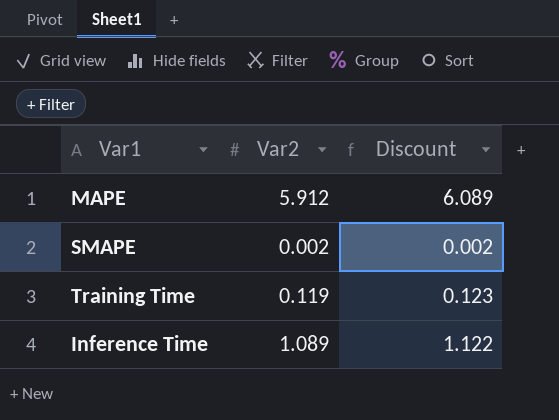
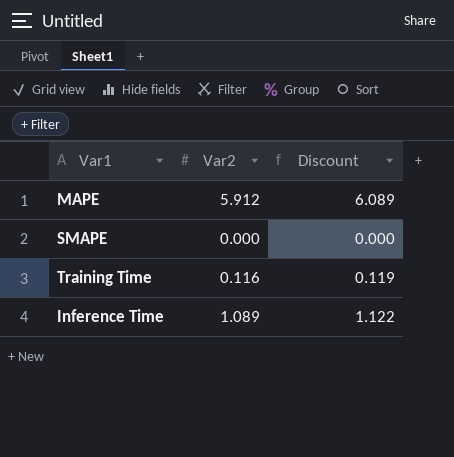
SMAPE | Var2: 0.002 -> 0.000
SMAPE | Discount: 0.002 -> 0.000
Training Time | Var2: 0.119 -> 0.116
Training Time | Discount: 0.123 -> 0.119

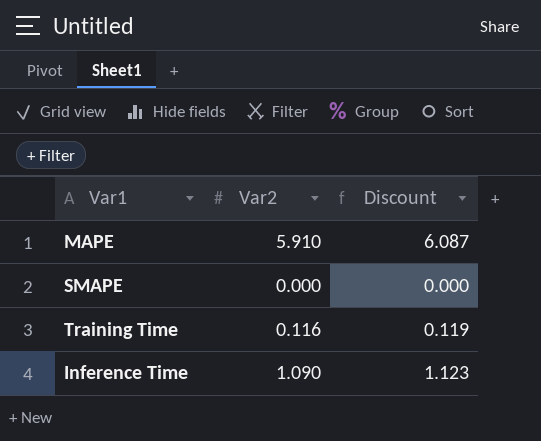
MAPE | Var2: 5.912 -> 5.910
MAPE | Discount: 6.089 -> 6.087
Inference Time | Var2: 1.089 -> 1.090
Inference Time | Discount: 1.122 -> 1.123

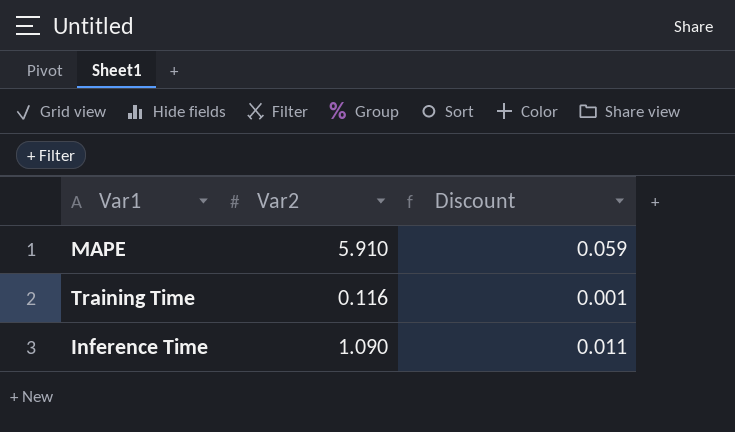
column Discount | formula: [Var2] * 1.03 -> [Var2] * 0.01
row SMAPE: 0.000 | 0.000 -> none

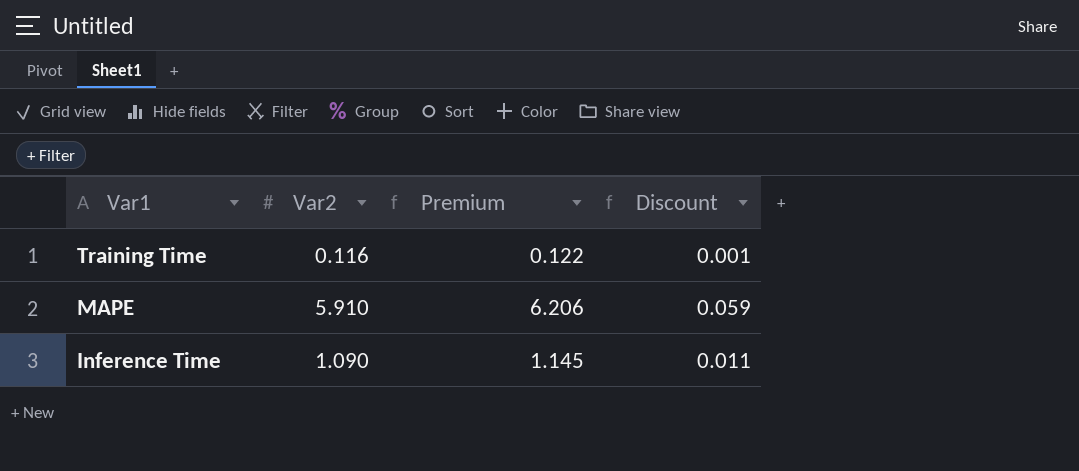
row order: none -> Var1 descending
column Premium | formula: none -> [Var2] * 1.05

